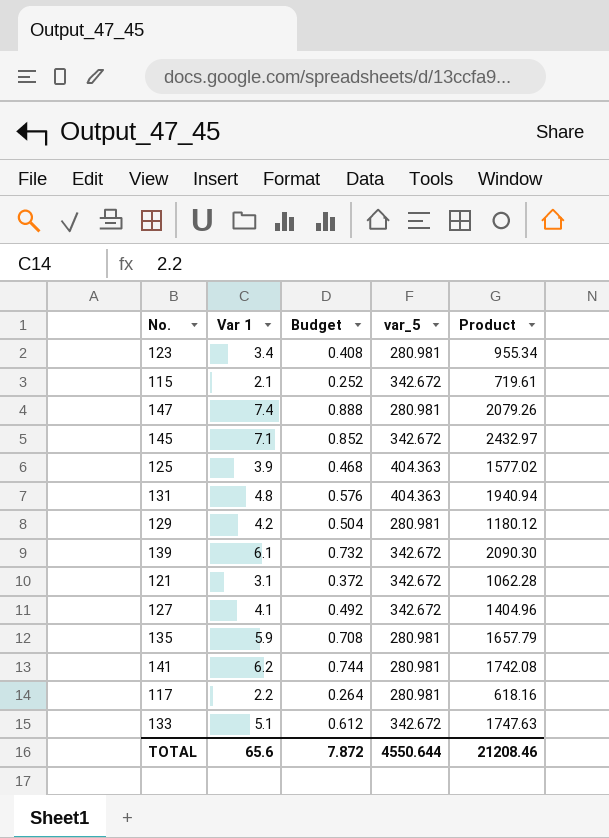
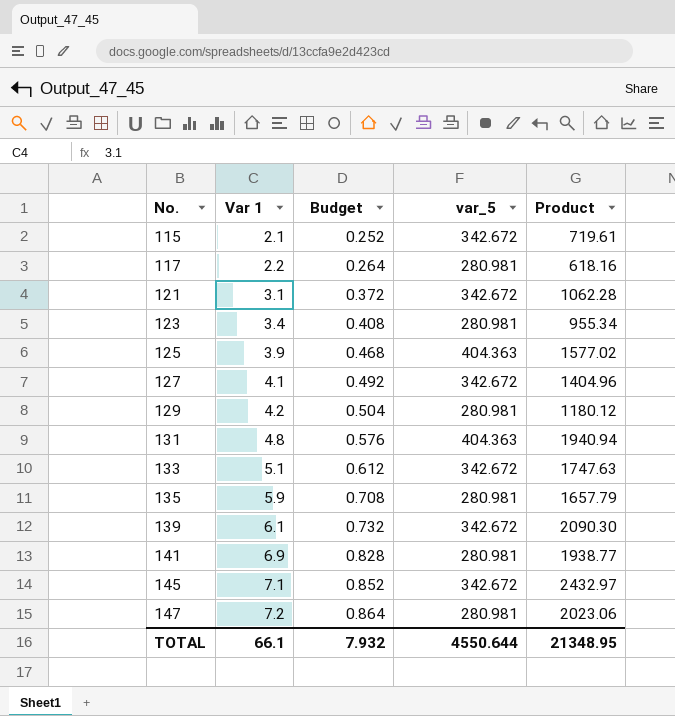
row order: none -> No. ascending
141 | Var 1: 6.2 -> 6.9
141 | Budget: 0.744 -> 0.828
141 | Product: 1742.08 -> 1938.77
147 | Var 1: 7.4 -> 7.2
147 | Budget: 0.888 -> 0.864
147 | Product: 2079.26 -> 2023.06
TOTAL | Var 1: 65.6 -> 66.1
TOTAL | Budget: 7.872 -> 7.932
TOTAL | Product: 21208.46 -> 21348.95

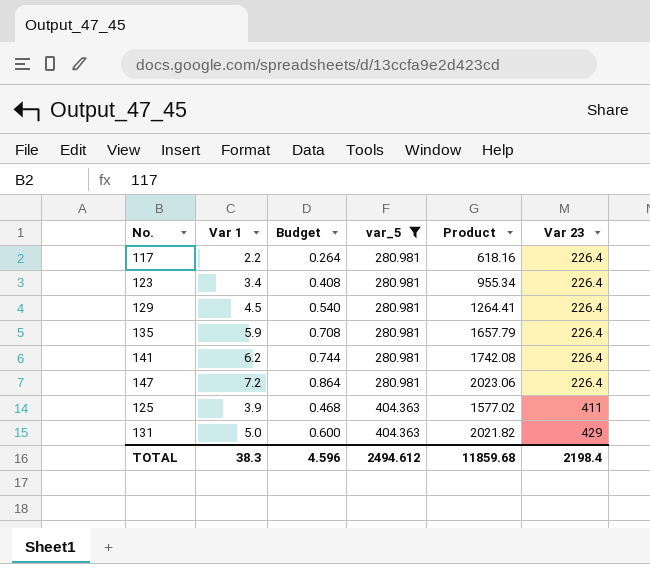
filter: none -> var_5 != 342.672
row order: No. ascending -> var_5 ascending
column Var 23 | position: none -> 6
129 | Var 1: 4.2 -> 4.5
129 | Budget: 0.504 -> 0.540
129 | Product: 1180.12 -> 1264.41
141 | Var 1: 6.9 -> 6.2
141 | Budget: 0.828 -> 0.744
141 | Product: 1938.77 -> 1742.08
131 | Var 1: 4.8 -> 5.0
131 | Budget: 0.576 -> 0.600
131 | Product: 1940.94 -> 2021.82
TOTAL | Var 1: 66.1 -> 38.3
TOTAL | Budget: 7.932 -> 4.596
TOTAL | var_5: 4550.644 -> 2494.612
TOTAL | Product: 21348.95 -> 11859.68

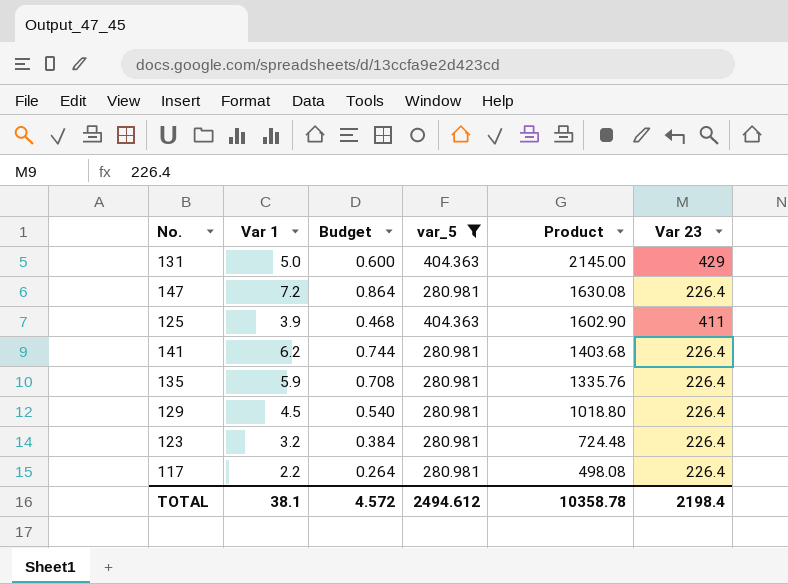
row order: var_5 ascending -> Product descending
column Product | formula: [Var 1] * [var_5] -> [Var 1] * [Var 23]
123 | Var 1: 3.4 -> 3.2
123 | Budget: 0.408 -> 0.384
TOTAL | Var 1: 38.3 -> 38.1
TOTAL | Budget: 4.596 -> 4.572
TOTAL | Product: 11859.68 -> 10358.78

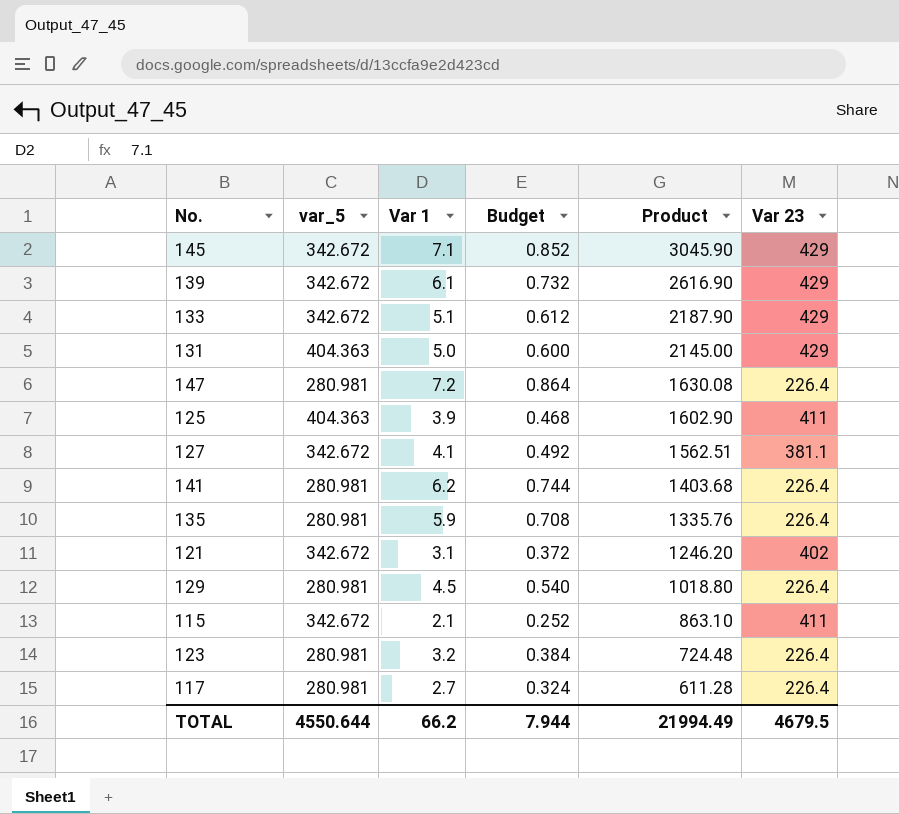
filter: var_5 != 342.672 -> none
column var_5 | position: 4 -> 2
117 | Var 1: 2.2 -> 2.7
117 | Budget: 0.264 -> 0.324
117 | Product: 498.08 -> 611.28
TOTAL | var_5: 2494.612 -> 4550.644
TOTAL | Var 1: 38.1 -> 66.2
TOTAL | Budget: 4.572 -> 7.944
TOTAL | Product: 10358.78 -> 21994.49
TOTAL | Var 23: 2198.4 -> 4679.5

